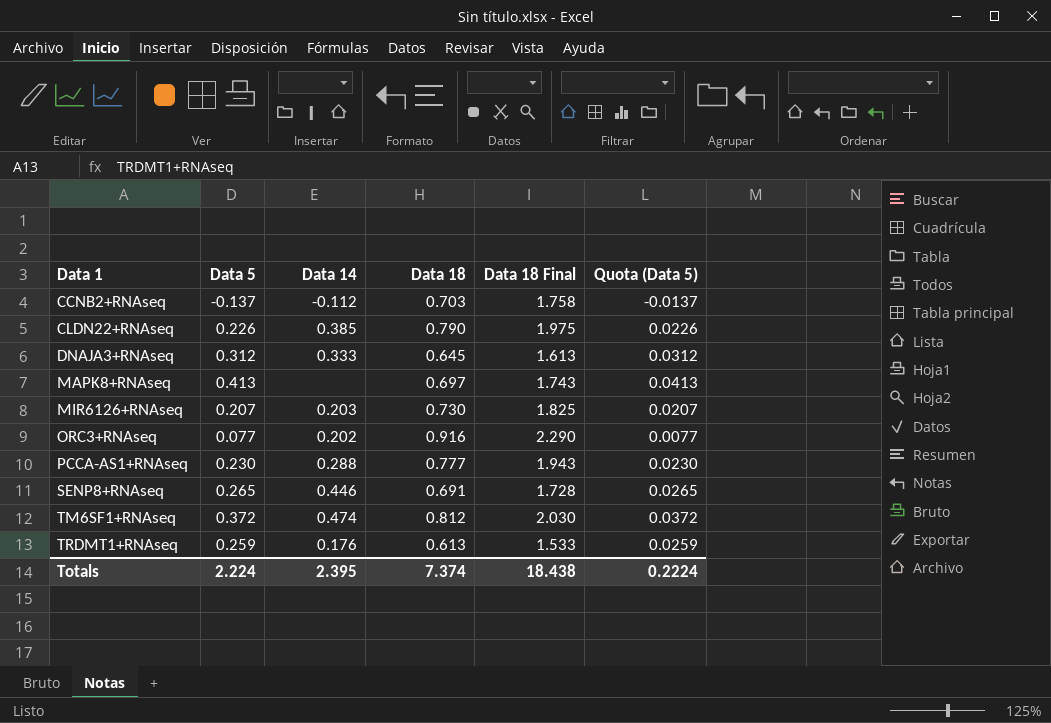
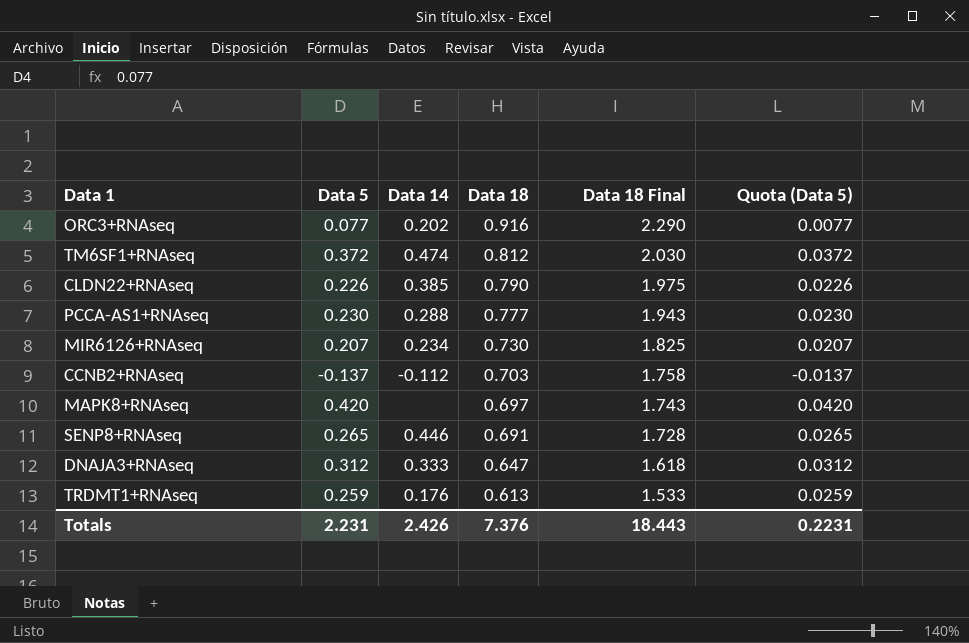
row order: Data 1 ascending -> Data 18 descending
MIR6126+RNAseq | Data 14: 0.203 -> 0.234
MAPK8+RNAseq | Data 5: 0.413 -> 0.420
MAPK8+RNAseq | Quota (Data 5): 0.0413 -> 0.0420
DNAJA3+RNAseq | Data 18: 0.645 -> 0.647
DNAJA3+RNAseq | Data 18 Final: 1.613 -> 1.618
Totals | Data 5: 2.224 -> 2.231
Totals | Data 14: 2.395 -> 2.426
Totals | Data 18: 7.374 -> 7.376
Totals | Data 18 Final: 18.438 -> 18.443
Totals | Quota (Data 5): 0.2224 -> 0.2231

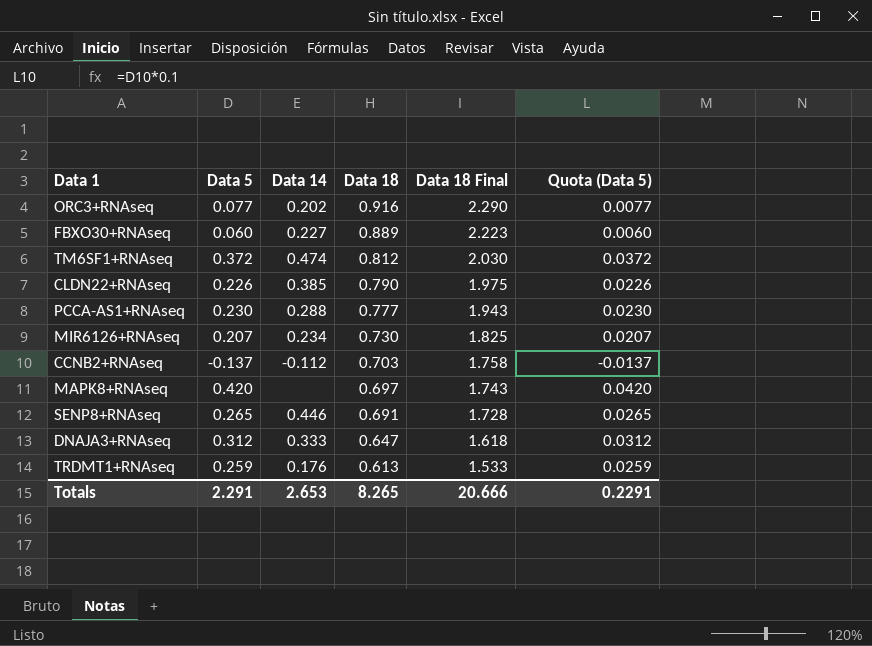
row FBXO30+RNAseq: none -> 0.060 | 0.227 | 0.889 | 2.223 | 0.0060
Totals | Data 5: 2.231 -> 2.291
Totals | Data 14: 2.426 -> 2.653
Totals | Data 18: 7.376 -> 8.265
Totals | Data 18 Final: 18.443 -> 20.666
Totals | Quota (Data 5): 0.2231 -> 0.2291

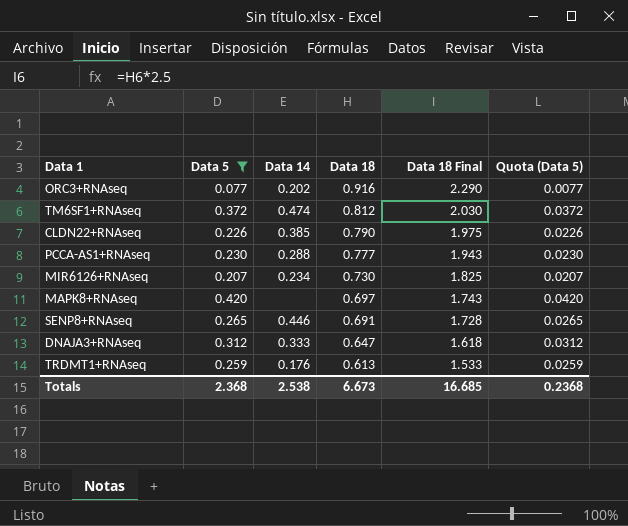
filter: none -> Data 5 >= 0.077
Totals | Data 5: 2.291 -> 2.368
Totals | Data 14: 2.653 -> 2.538
Totals | Data 18: 8.265 -> 6.673
Totals | Data 18 Final: 20.666 -> 16.685
Totals | Quota (Data 5): 0.2291 -> 0.2368

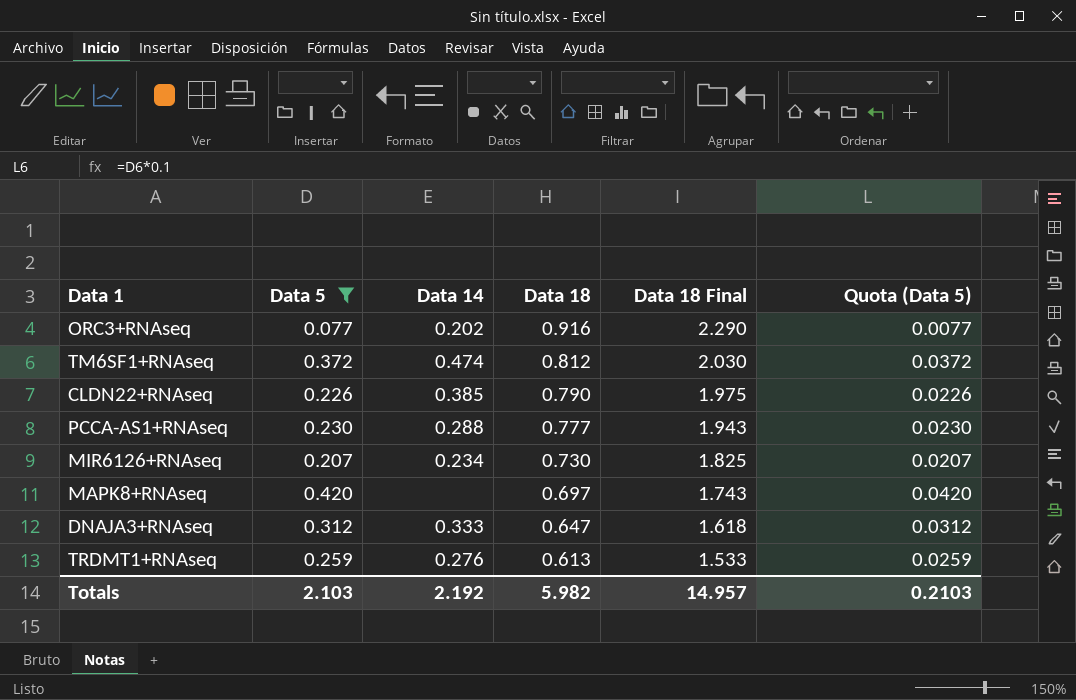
row SENP8+RNAseq: 0.265 | 0.446 | 0.691 | 1.728 | 0.0265 -> none
TRDMT1+RNAseq | Data 14: 0.176 -> 0.276
Totals | Data 5: 2.368 -> 2.103
Totals | Data 14: 2.538 -> 2.192
Totals | Data 18: 6.673 -> 5.982
Totals | Data 18 Final: 16.685 -> 14.957
Totals | Quota (Data 5): 0.2368 -> 0.2103

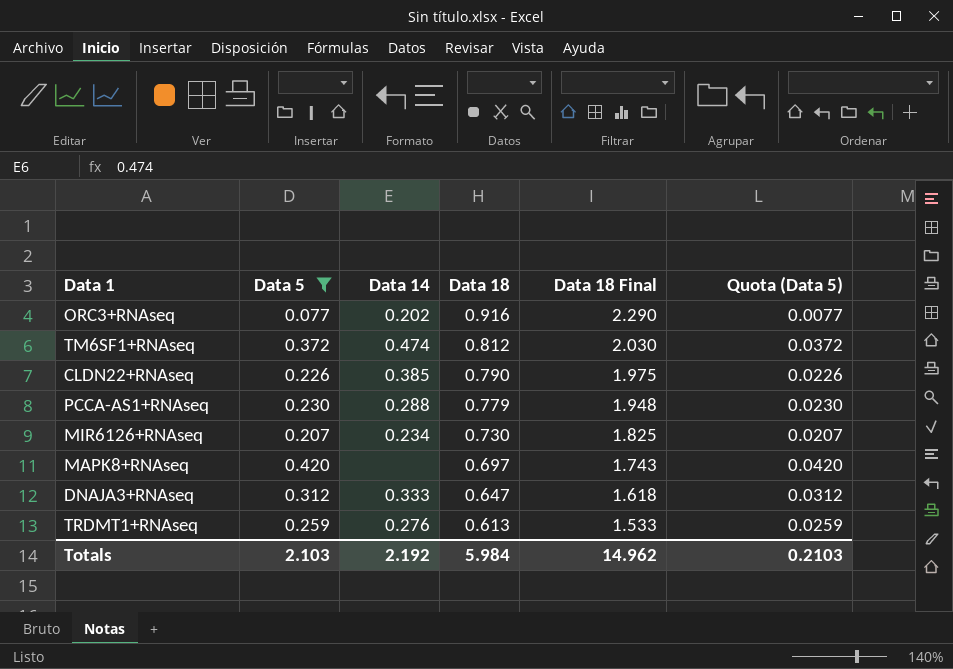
PCCA-AS1+RNAseq | Data 18: 0.777 -> 0.779
PCCA-AS1+RNAseq | Data 18 Final: 1.943 -> 1.948
Totals | Data 18: 5.982 -> 5.984
Totals | Data 18 Final: 14.957 -> 14.962

